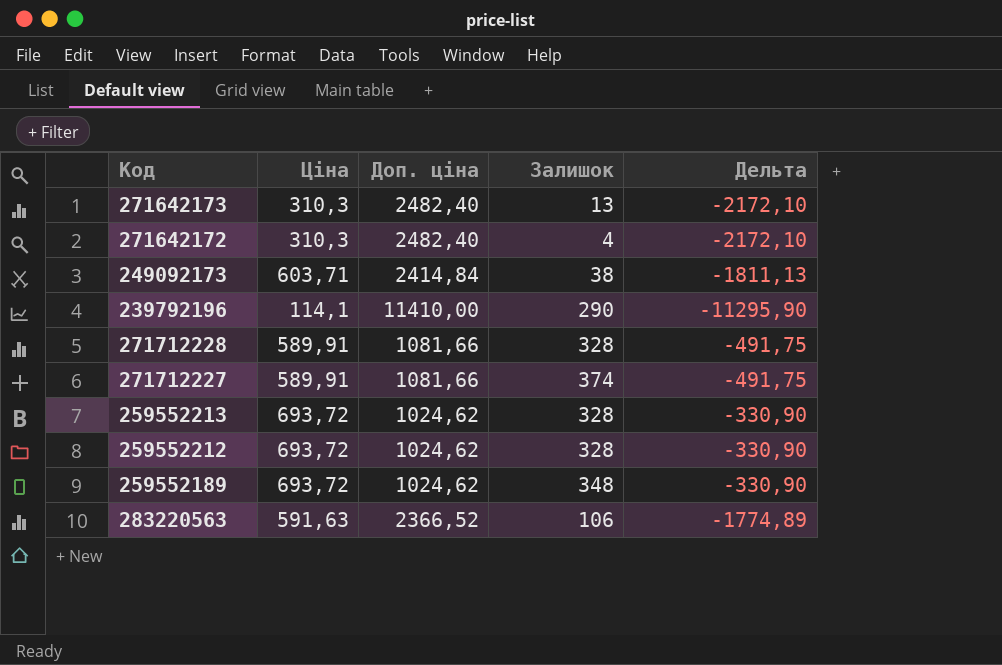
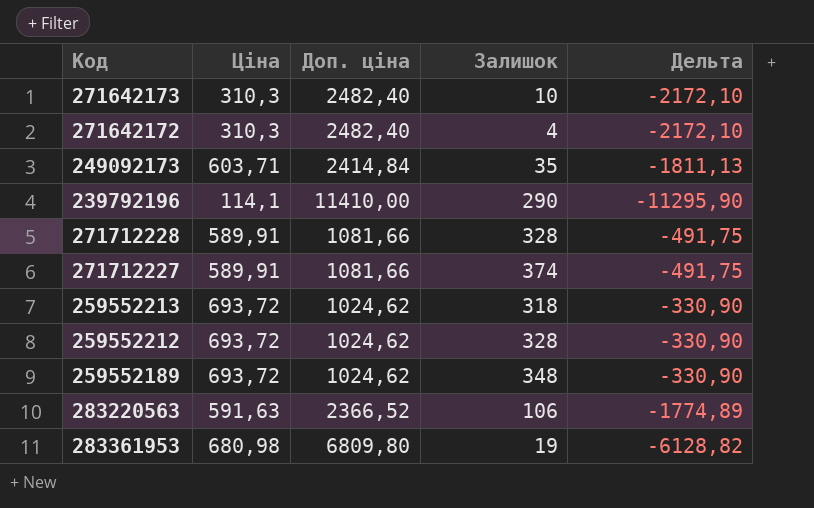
271642173 | Залишок: 13 -> 10
249092173 | Залишок: 38 -> 35
259552213 | Залишок: 328 -> 318
row 283361953: none -> 680,98 | 6809,80 | 19 | -6128,82

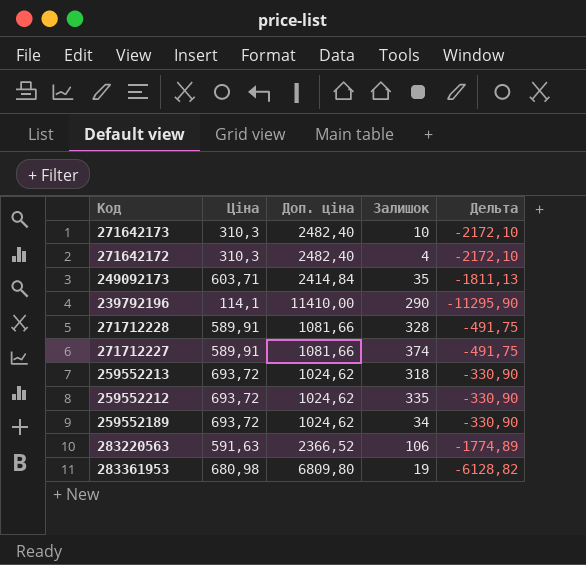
259552212 | Залишок: 328 -> 335
259552189 | Залишок: 348 -> 34

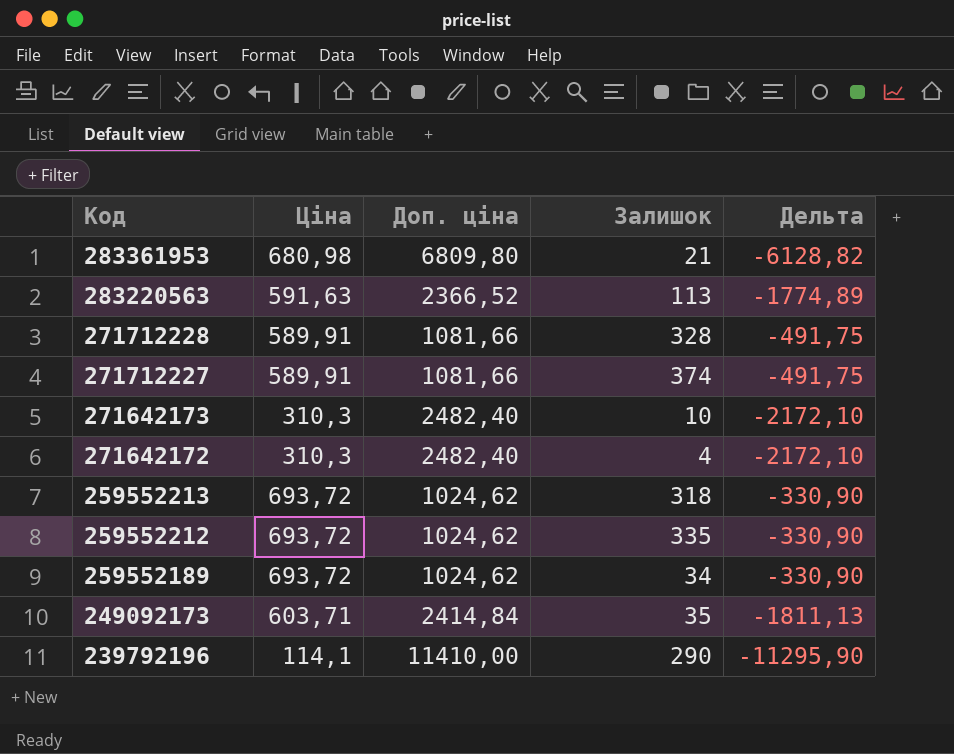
row order: none -> Код descending
283361953 | Залишок: 19 -> 21
283220563 | Залишок: 106 -> 113

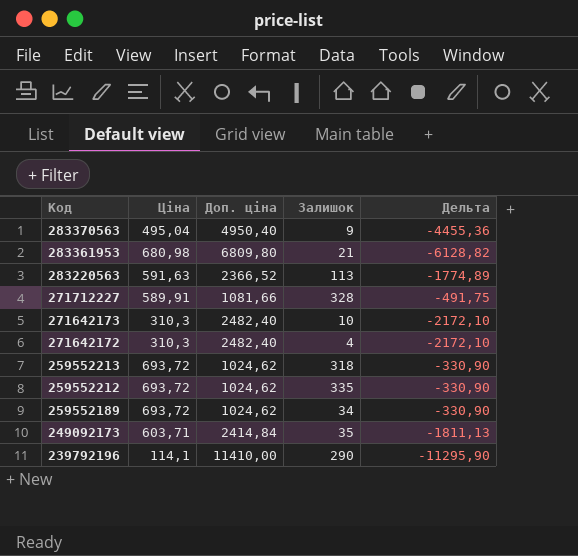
row 271712228: 589,91 | 1081,66 | 328 | -491,75 -> none
row 283370563: none -> 495,04 | 4950,40 | 9 | -4455,36
271712227 | Залишок: 374 -> 328

